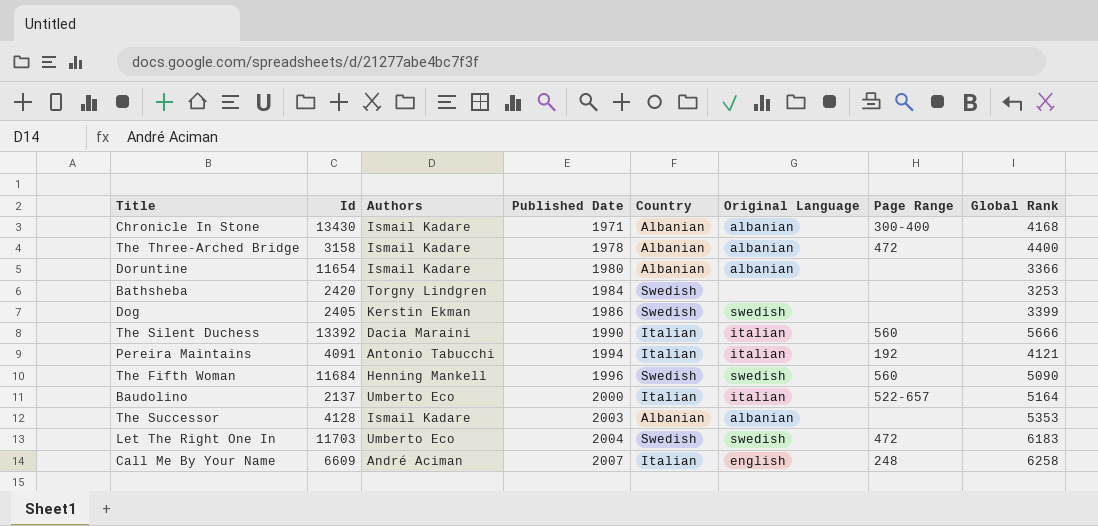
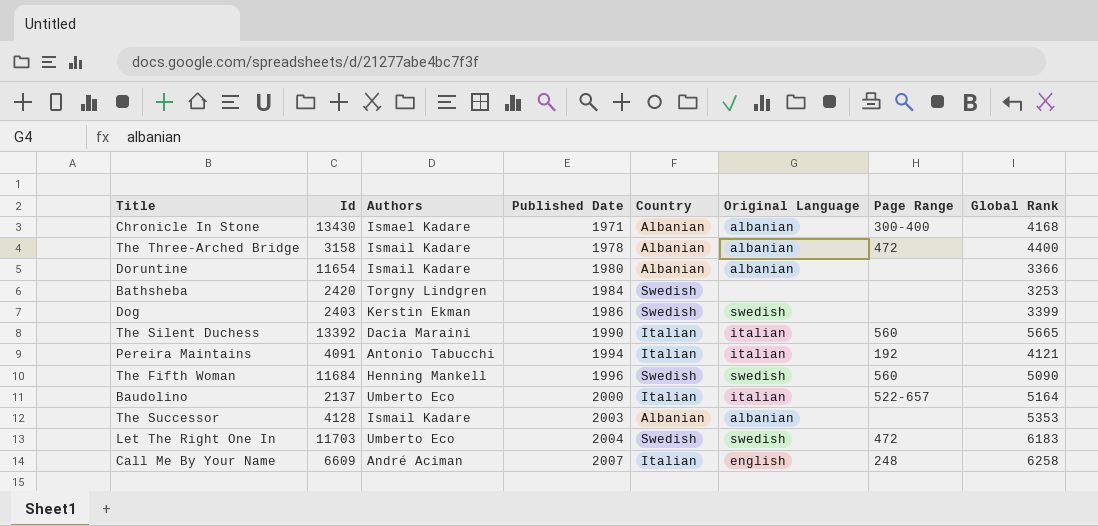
Chronicle In Stone | Authors: Ismail Kadare -> Ismael Kadare
Dog | Id: 2405 -> 2403
The Silent Duchess | Global Rank: 5666 -> 5665

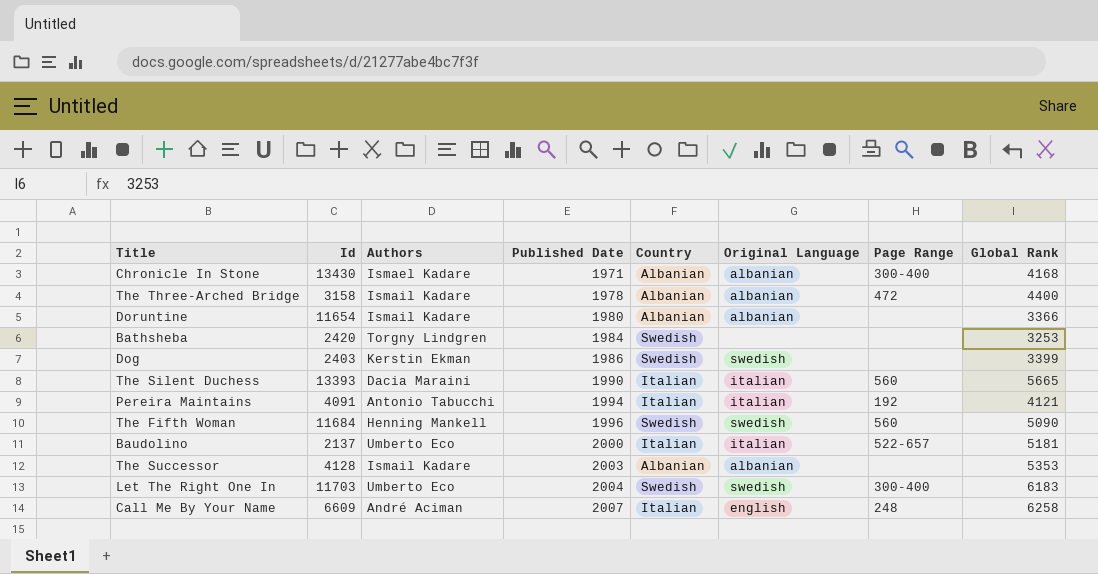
The Silent Duchess | Id: 13392 -> 13393
Baudolino | Global Rank: 5164 -> 5181
Let The Right One In | Page Range: 472 -> 300-400

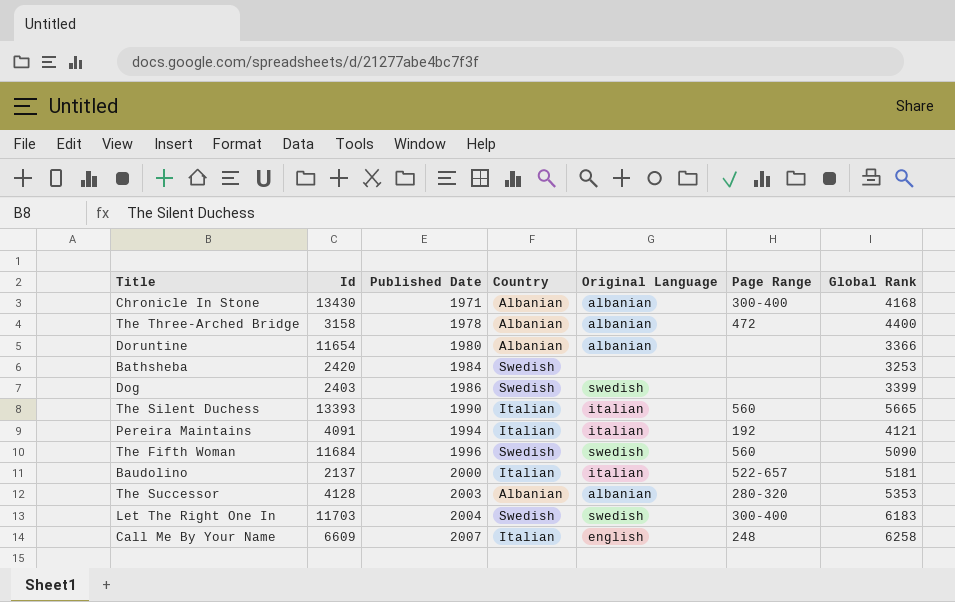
column Authors | position: 3 -> none
The Successor | Page Range: none -> 280-320

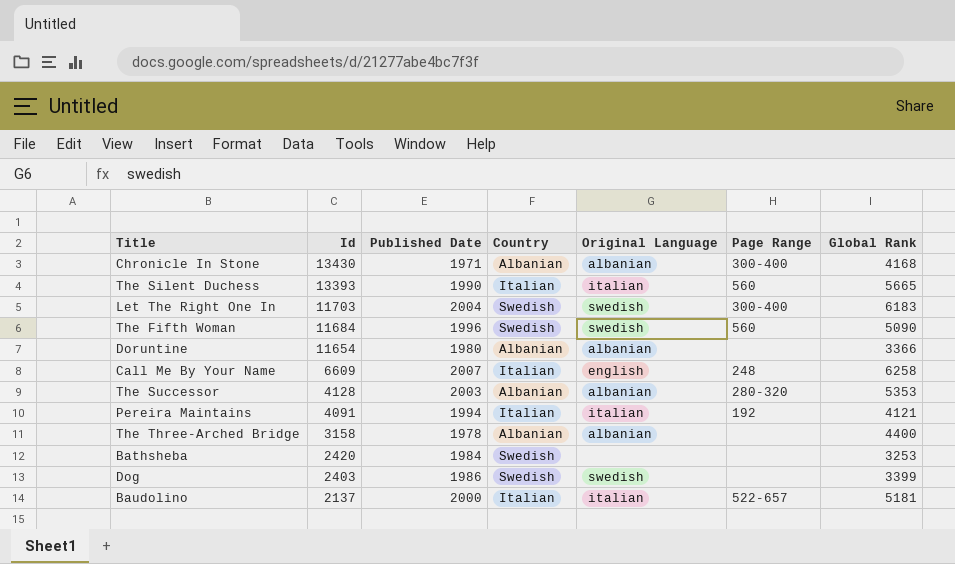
row order: Published Date ascending -> Id descending
The Three-Arched Bridge | Page Range: 472 -> none

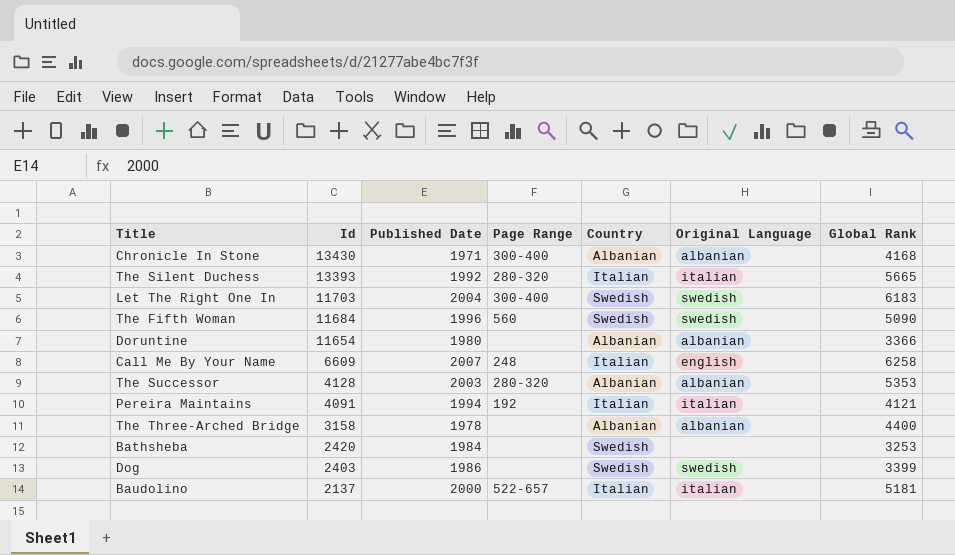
column Page Range | position: 6 -> 4
The Silent Duchess | Published Date: 1990 -> 1992
The Silent Duchess | Page Range: 560 -> 280-320

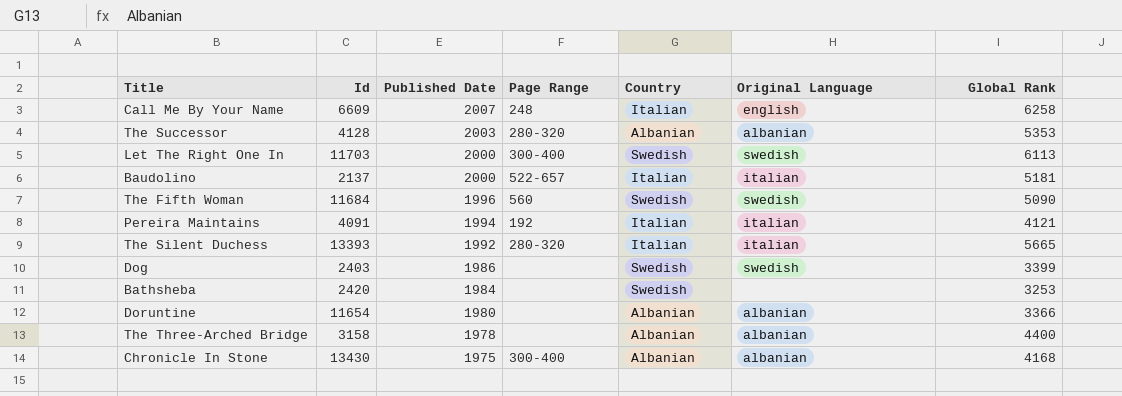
row order: Id descending -> Published Date descending
Let The Right One In | Published Date: 2004 -> 2000
Let The Right One In | Global Rank: 6183 -> 6113
Chronicle In Stone | Published Date: 1971 -> 1975

